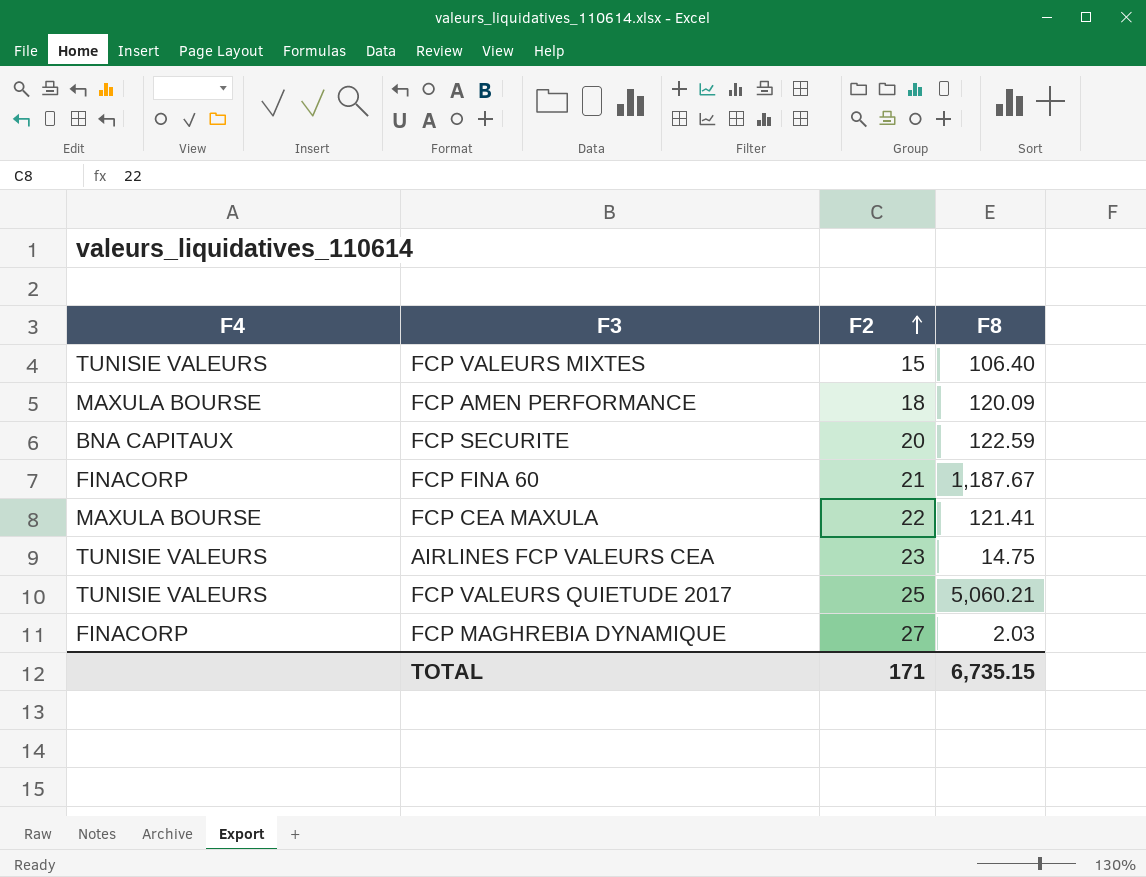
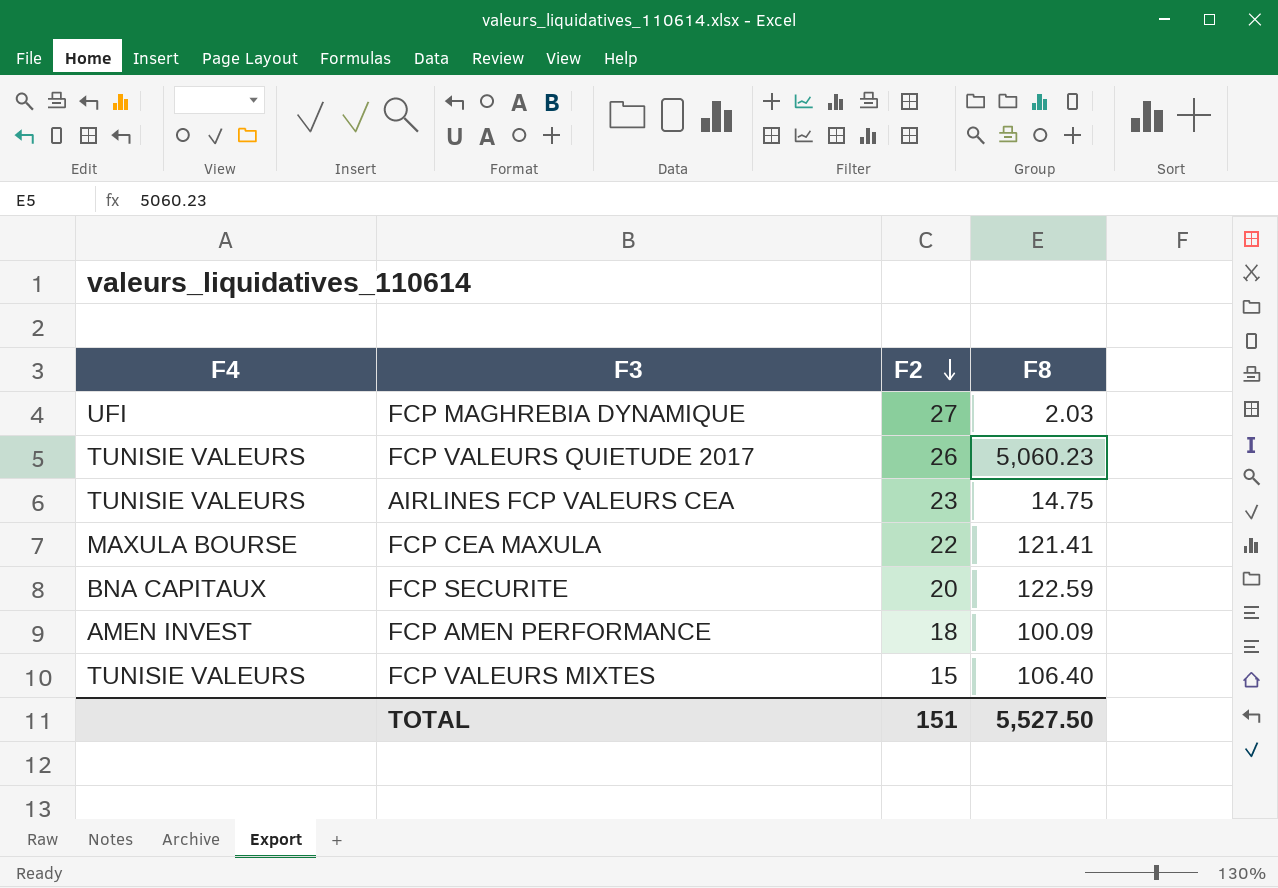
row order: F2 ascending -> F2 descending
row FCP FINA 60: FINACORP | 21 | 1,187.67 -> none
FCP MAGHREBIA DYNAMIQUE | F4: FINACORP -> UFI
FCP VALEURS QUIETUDE 2017 | F2: 25 -> 26
FCP VALEURS QUIETUDE 2017 | F8: 5,060.21 -> 5,060.23
FCP AMEN PERFORMANCE | F4: MAXULA BOURSE -> AMEN INVEST
FCP AMEN PERFORMANCE | F8: 120.09 -> 100.09
TOTAL | F2: 171 -> 151
TOTAL | F8: 6,735.15 -> 5,527.50

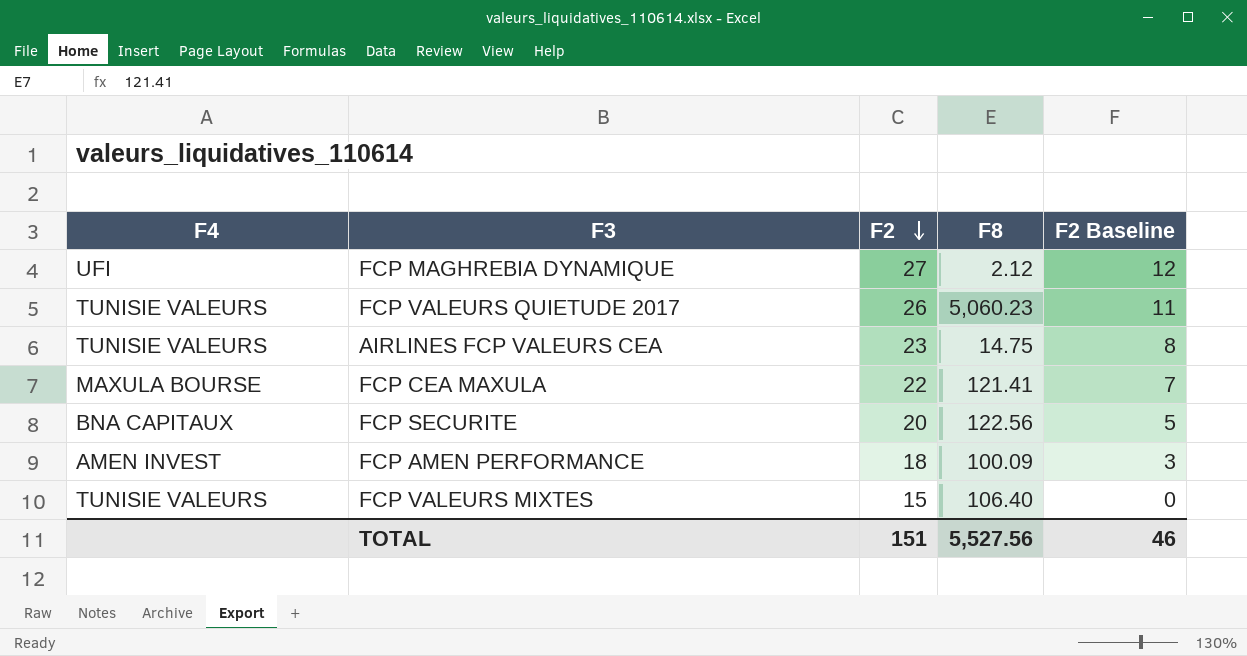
column F2 Baseline | formula: none -> [F2] - 15
FCP MAGHREBIA DYNAMIQUE | F8: 2.03 -> 2.12
FCP SECURITE | F8: 122.59 -> 122.56
TOTAL | F8: 5,527.50 -> 5,527.56

